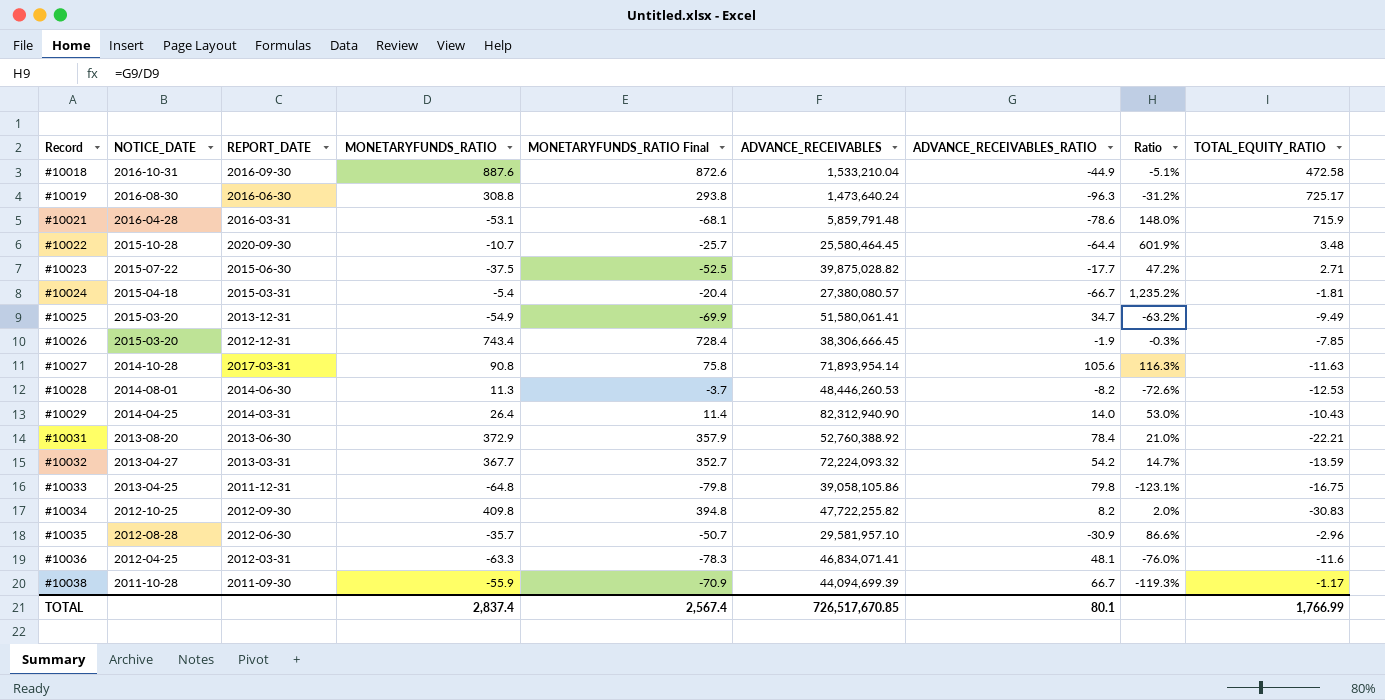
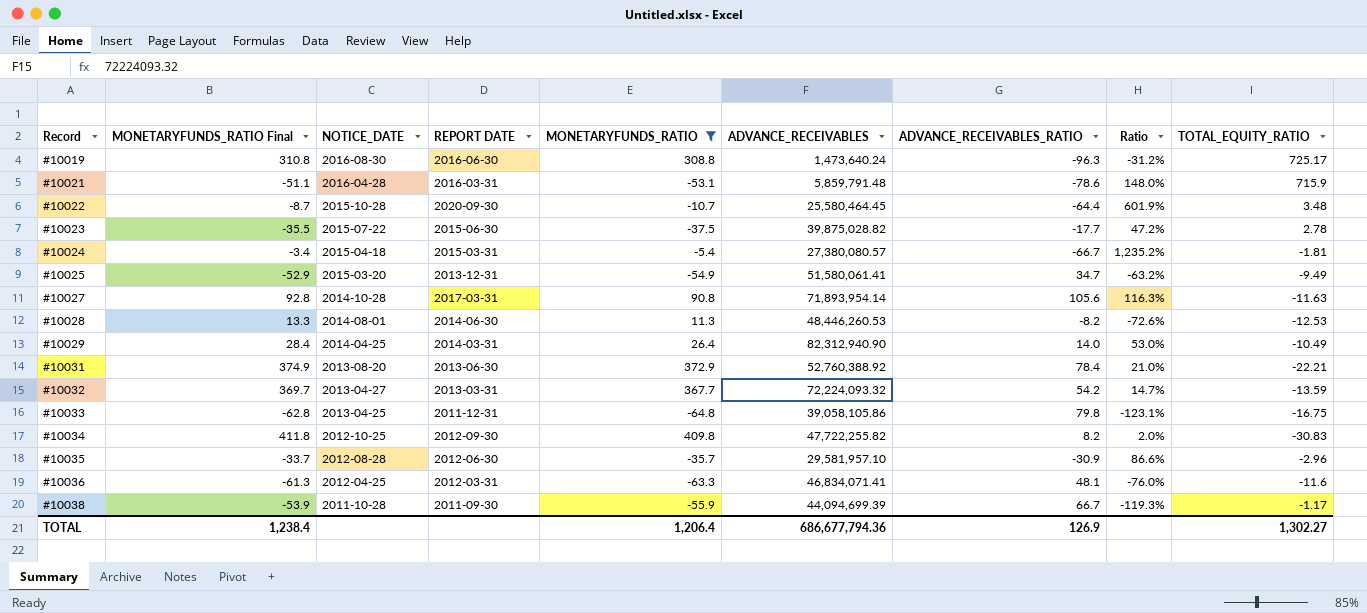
filter: none -> MONETARYFUNDS_RATIO <= 409.8
column MONETARYFUNDS_RATIO Final | formula: [MONETARYFUNDS_RATIO] - 15 -> [MONETARYFUNDS_RATIO] + 2
column MONETARYFUNDS_RATIO Final | position: 5 -> 2
column name: REPORT_DATE -> REPORT DATE
#10023 | TOTAL_EQUITY_RATIO: 2.71 -> 2.78
#10029 | TOTAL_EQUITY_RATIO: -10.43 -> -10.49
TOTAL | MONETARYFUNDS_RATIO Final: 2,567.4 -> 1,238.4
TOTAL | MONETARYFUNDS_RATIO: 2,837.4 -> 1,206.4
TOTAL | ADVANCE_RECEIVABLES: 726,517,670.85 -> 686,677,794.36
TOTAL | ADVANCE_RECEIVABLES_RATIO: 80.1 -> 126.9
TOTAL | TOTAL_EQUITY_RATIO: 1,766.99 -> 1,302.27

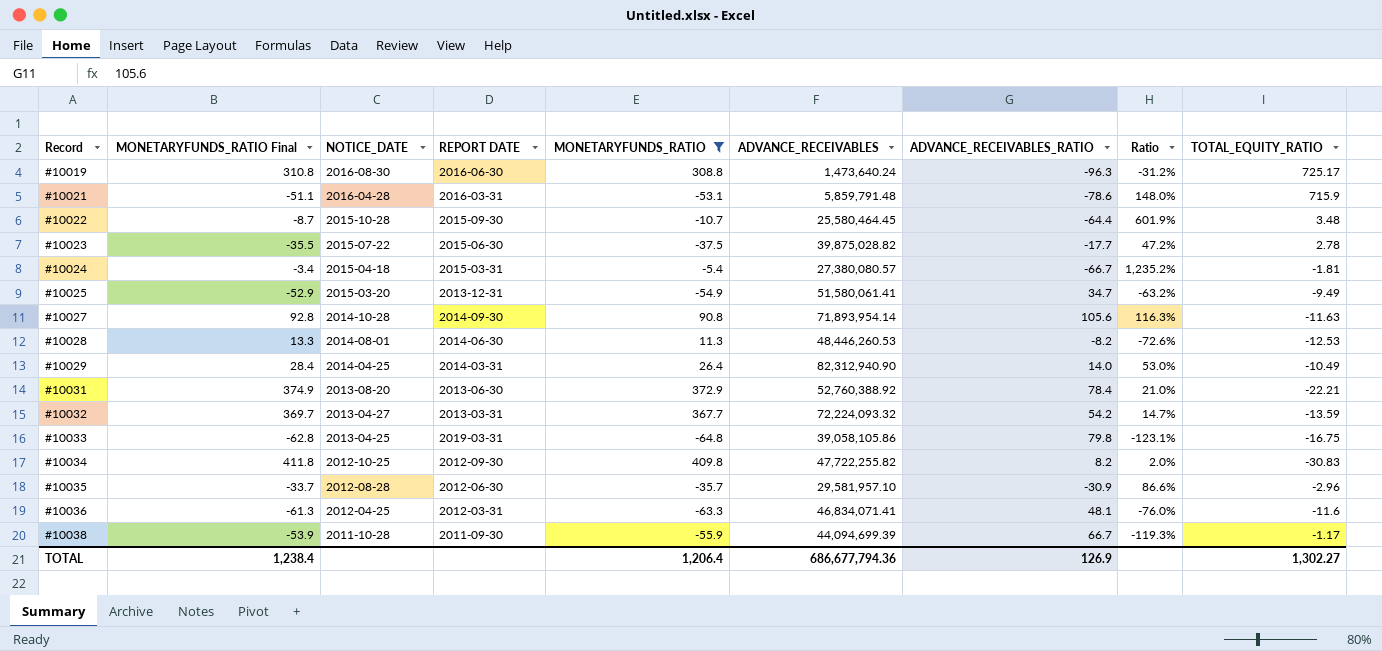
#10022 | REPORT DATE: 2020-09-30 -> 2015-09-30
#10027 | REPORT DATE: 2017-03-31 -> 2014-09-30
#10033 | REPORT DATE: 2011-12-31 -> 2019-03-31

